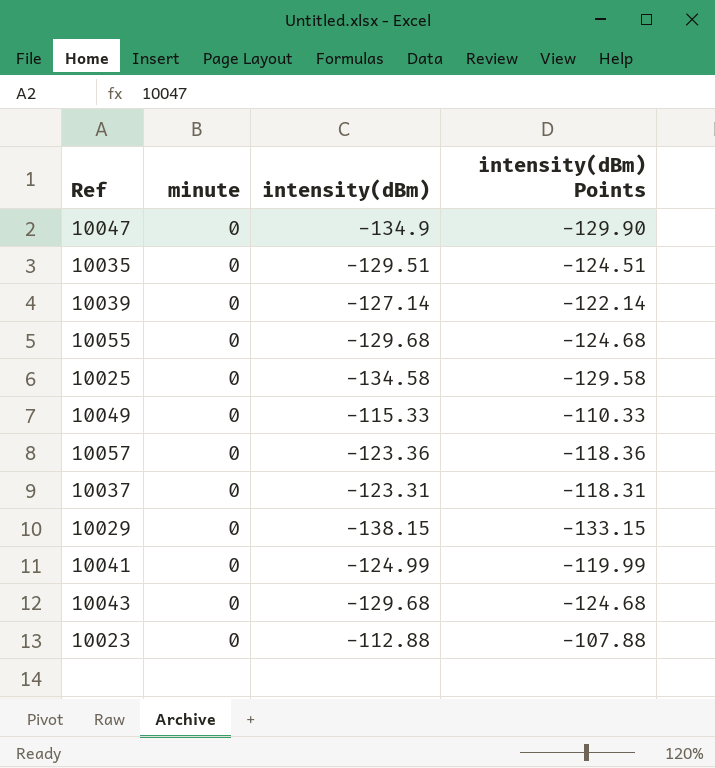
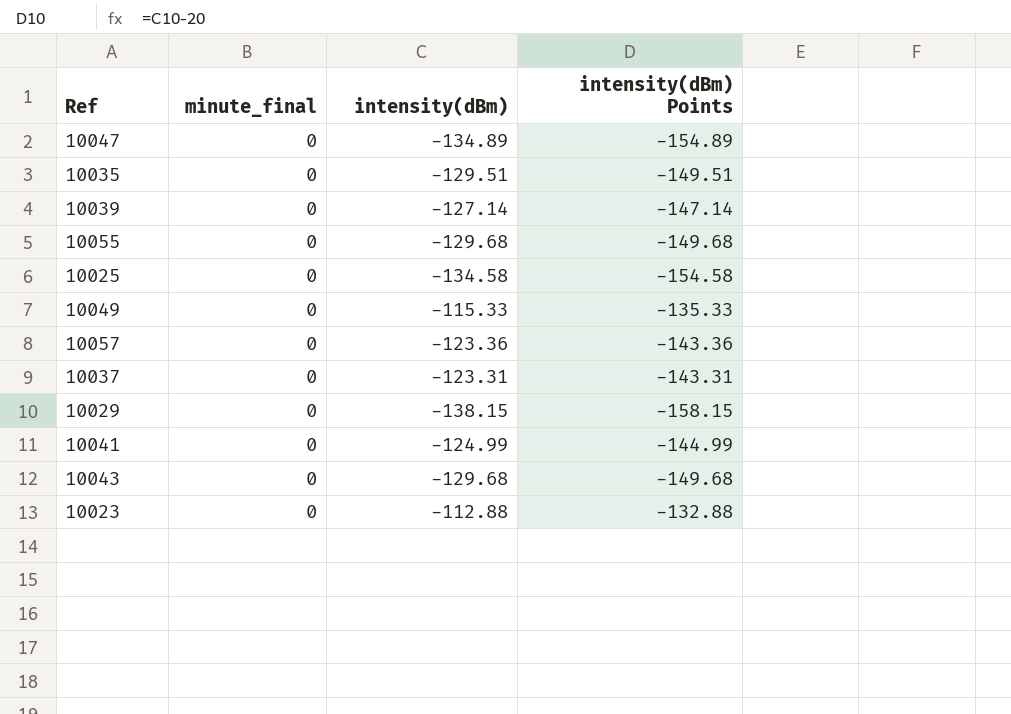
column name: minute -> minute_final
column intensity(dBm) Points | formula: [intensity(dBm)] + 5 -> [intensity(dBm)] - 20
10047 | intensity(dBm): -134.9 -> -134.89

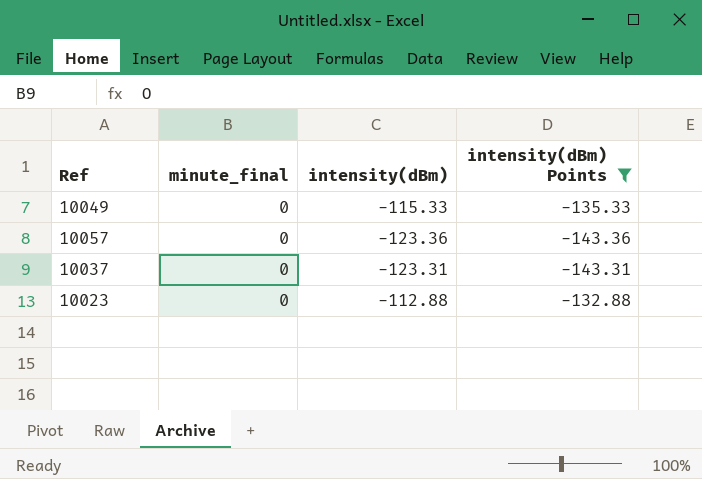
filter: none -> intensity(dBm) Points >= -143.36

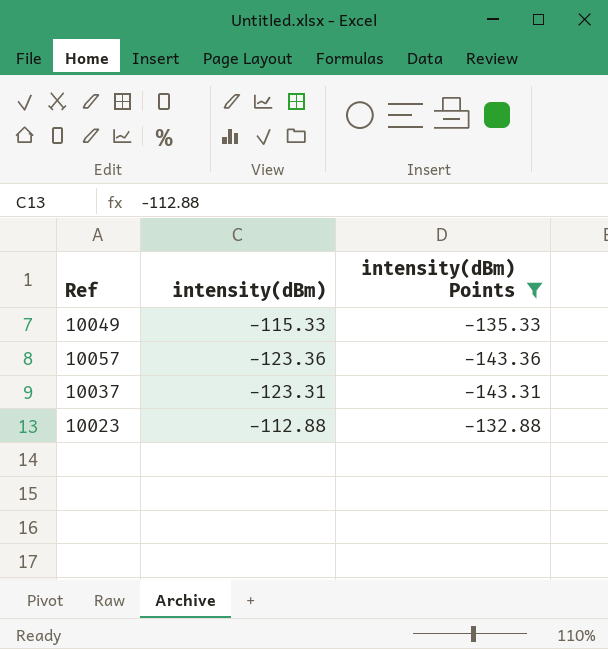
column minute_final | position: 2 -> none

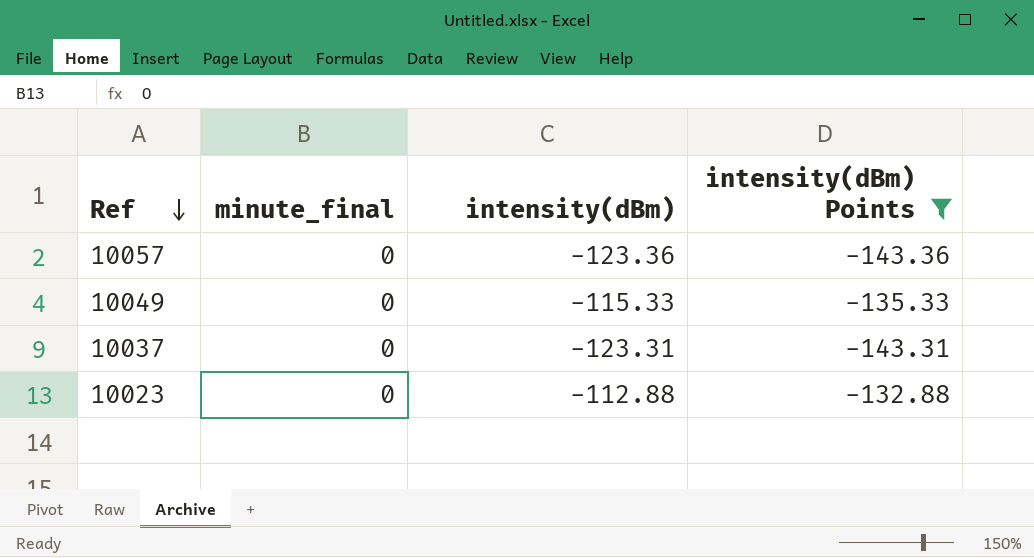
row order: none -> Ref descending
column minute_final | position: none -> 2

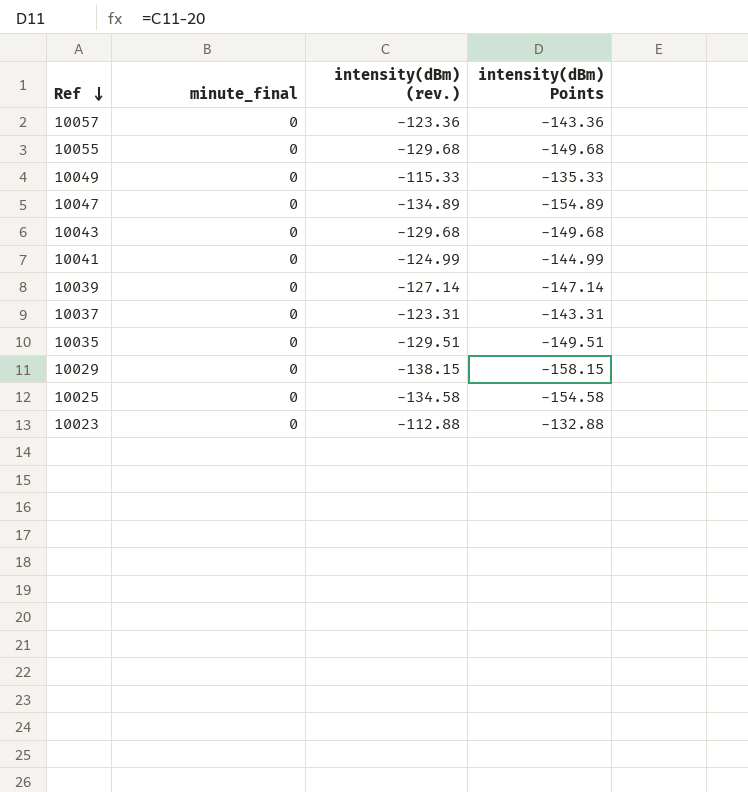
filter: intensity(dBm) Points >= -143.36 -> none
column name: intensity(dBm) -> intensity(dBm) (rev.)

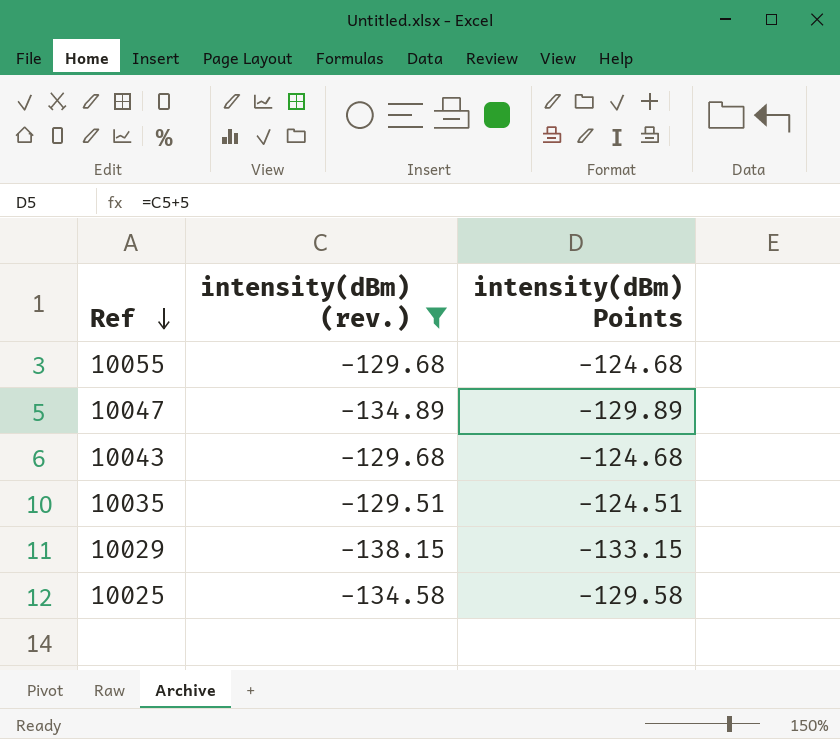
filter: none -> intensity(dBm) (rev.) <= -129.51
column minute_final | position: 2 -> none
column intensity(dBm) Points | formula: [intensity(dBm) (rev.)] - 20 -> [intensity(dBm) (rev.)] + 5

